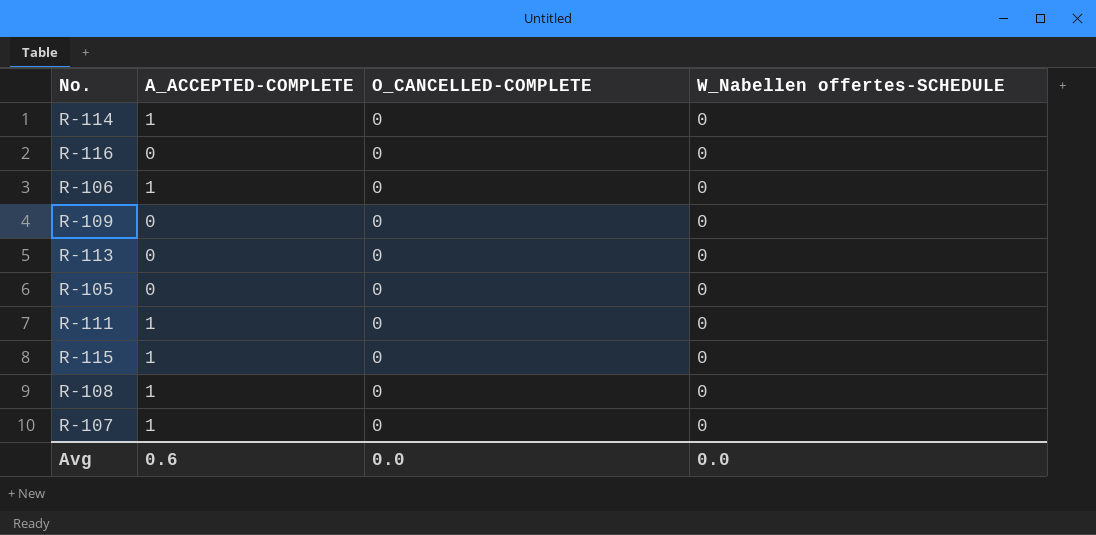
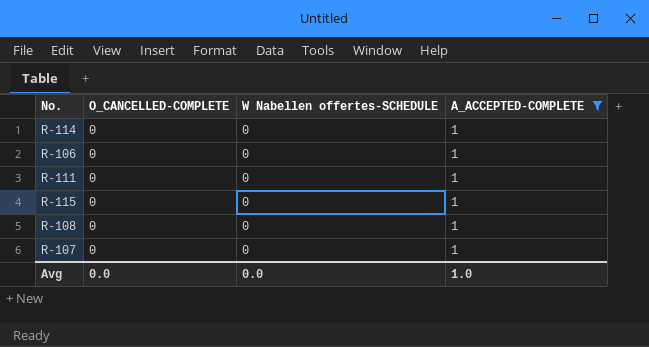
filter: none -> A_ACCEPTED-COMPLETE = 1
column name: W_Nabellen offertes-SCHEDULE -> W Nabellen offertes-SCHEDULE
column A_ACCEPTED-COMPLETE | position: 2 -> 4
Avg | A_ACCEPTED-COMPLETE: 0.6 -> 1.0

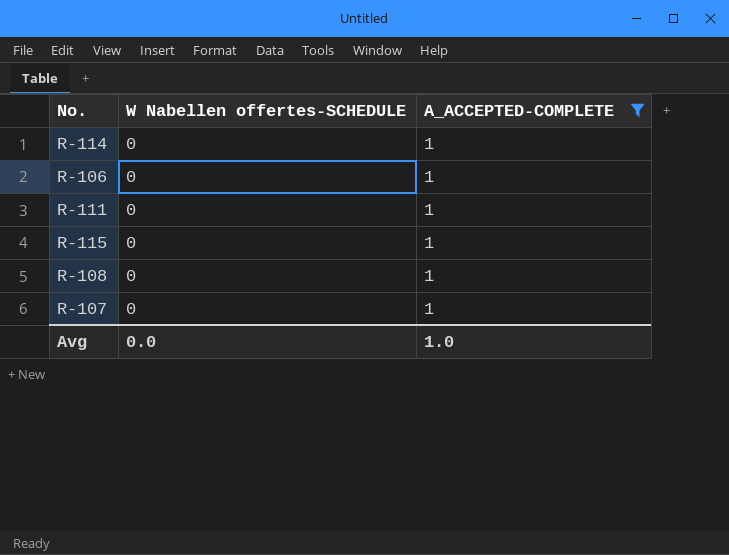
column O_CANCELLED-COMPLETE | position: 2 -> none

